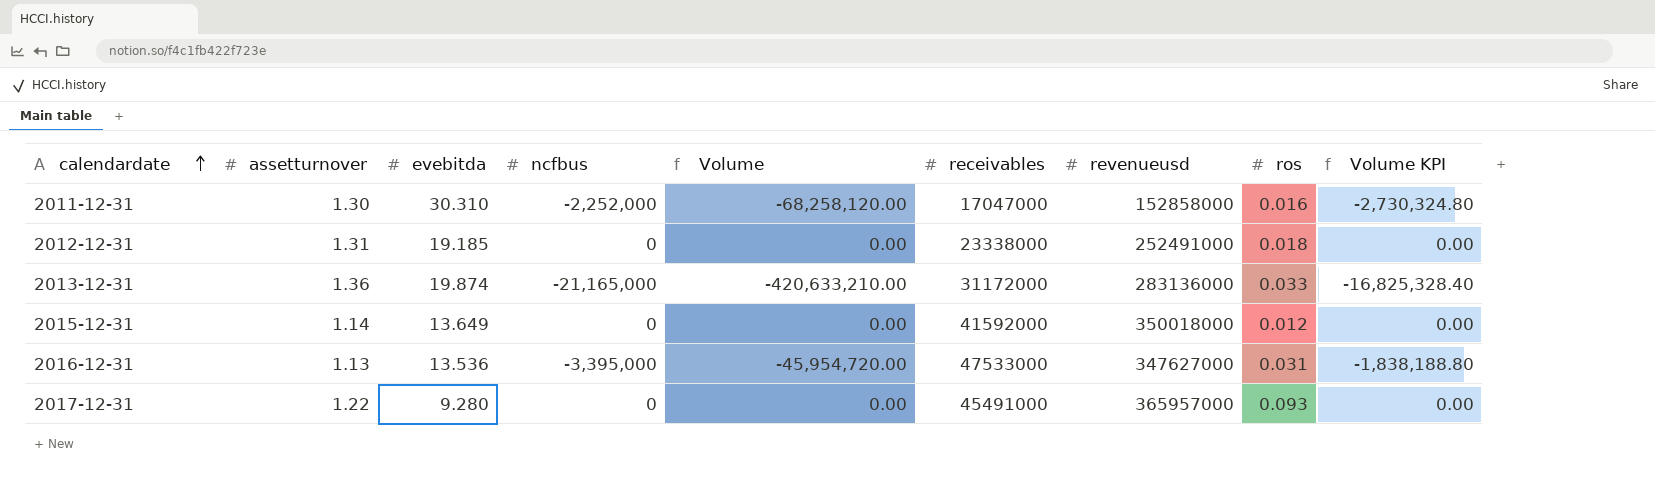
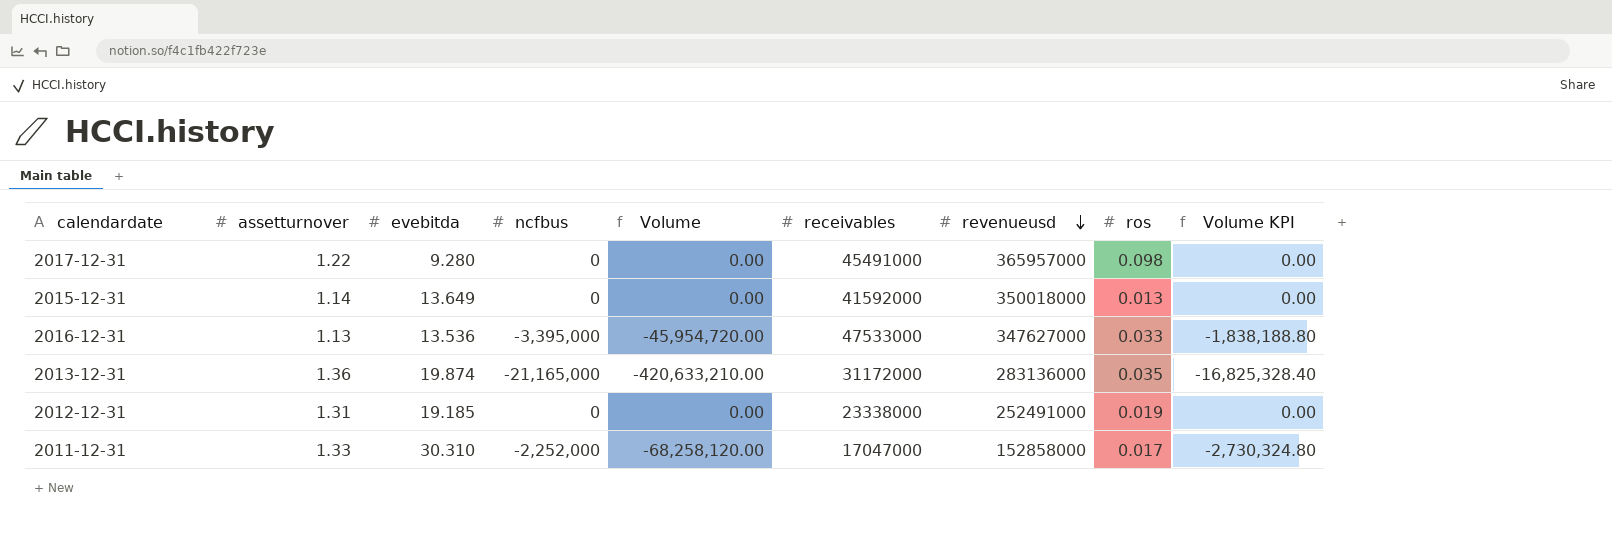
row order: calendardate ascending -> revenueusd descending
2017-12-31 | ros: 0.093 -> 0.098
2015-12-31 | ros: 0.012 -> 0.013
2016-12-31 | ros: 0.031 -> 0.033
2013-12-31 | ros: 0.033 -> 0.035
2012-12-31 | ros: 0.018 -> 0.019
2011-12-31 | assetturnover: 1.30 -> 1.33
2011-12-31 | ros: 0.016 -> 0.017

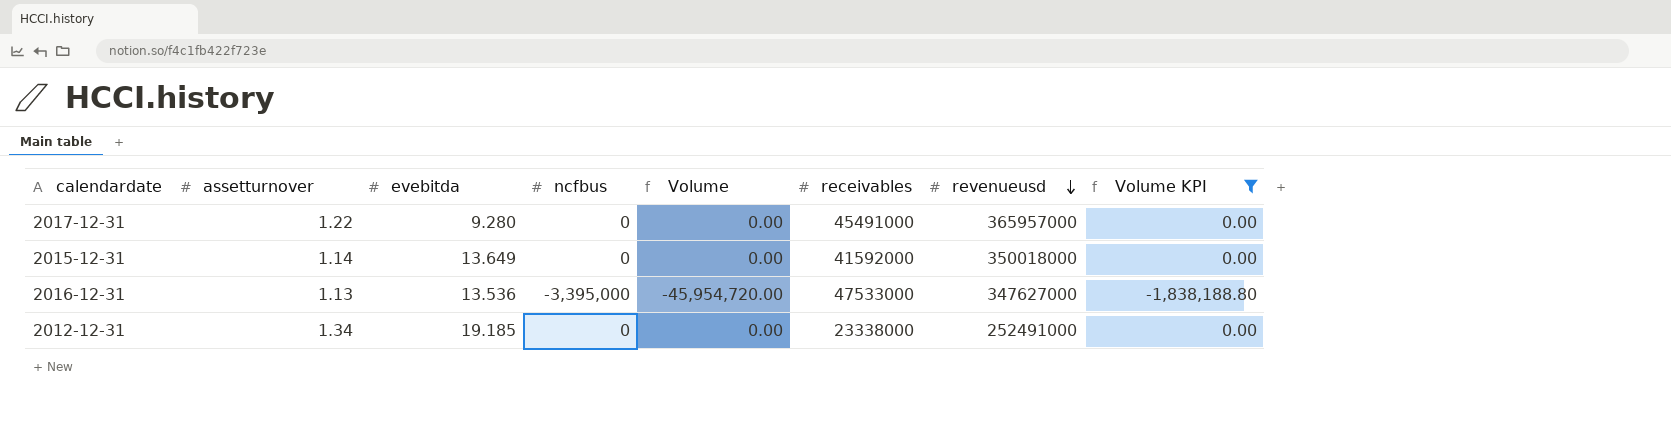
filter: none -> Volume KPI >= -1,838,188.80
column ros | position: 8 -> none
2012-12-31 | assetturnover: 1.31 -> 1.34

